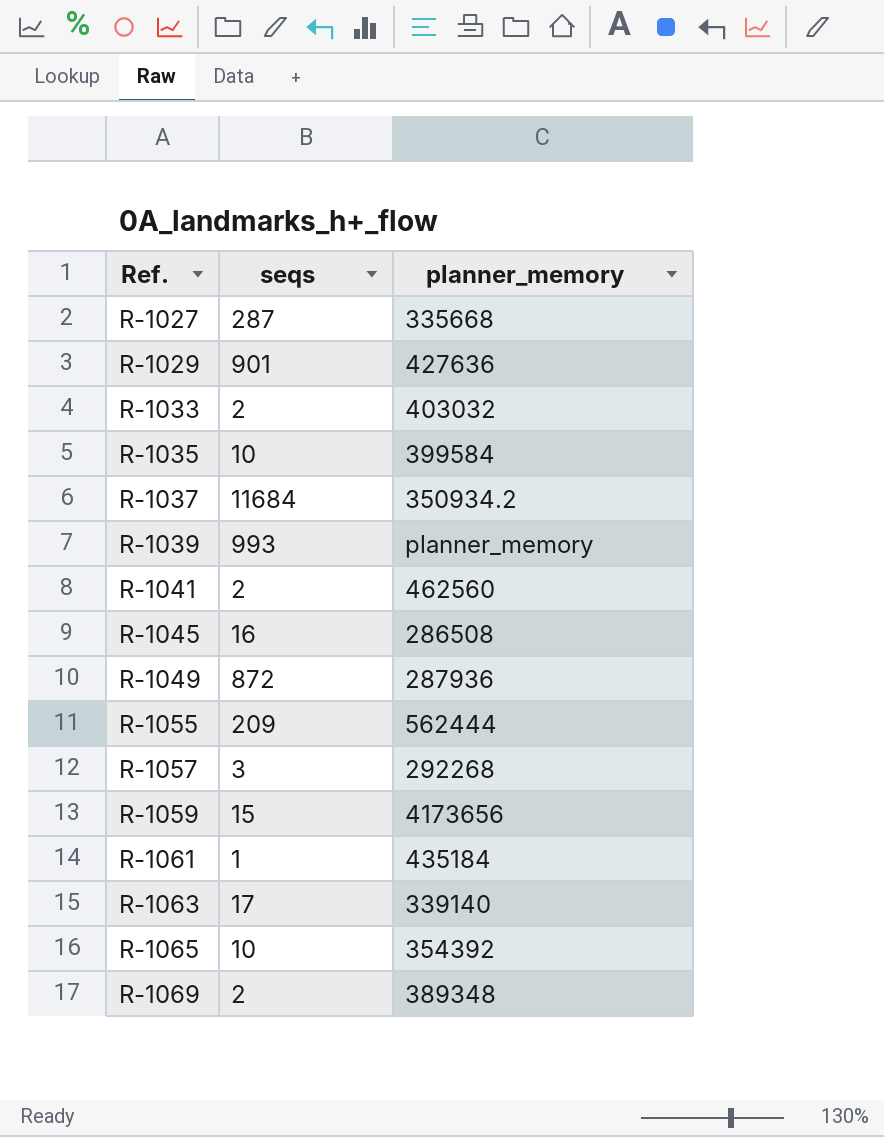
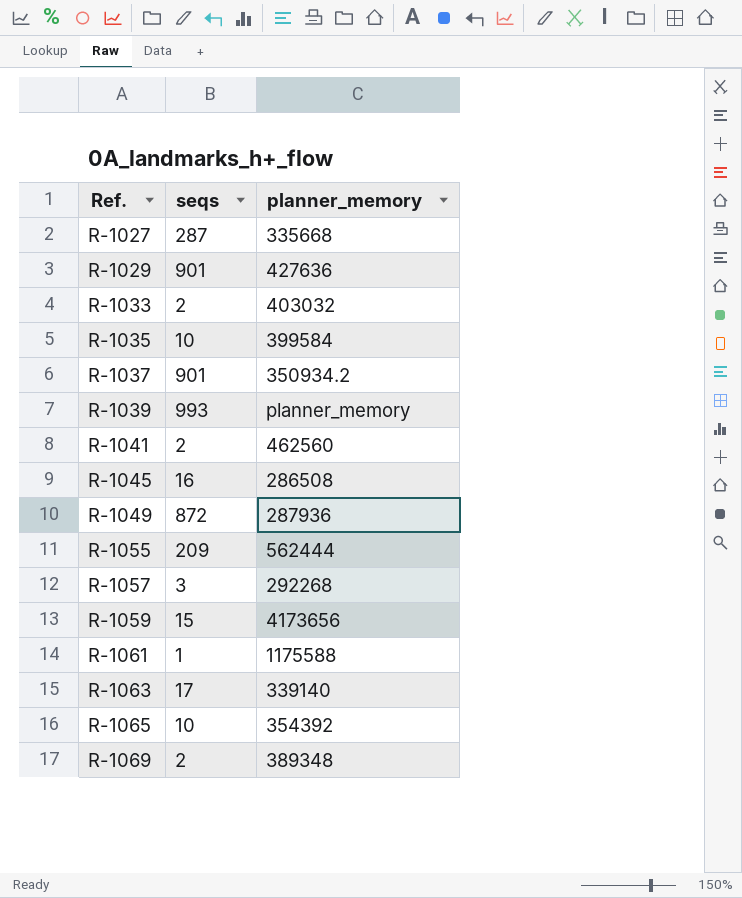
R-1037 | seqs: 11684 -> 901
R-1061 | planner_memory: 435184 -> 1175588

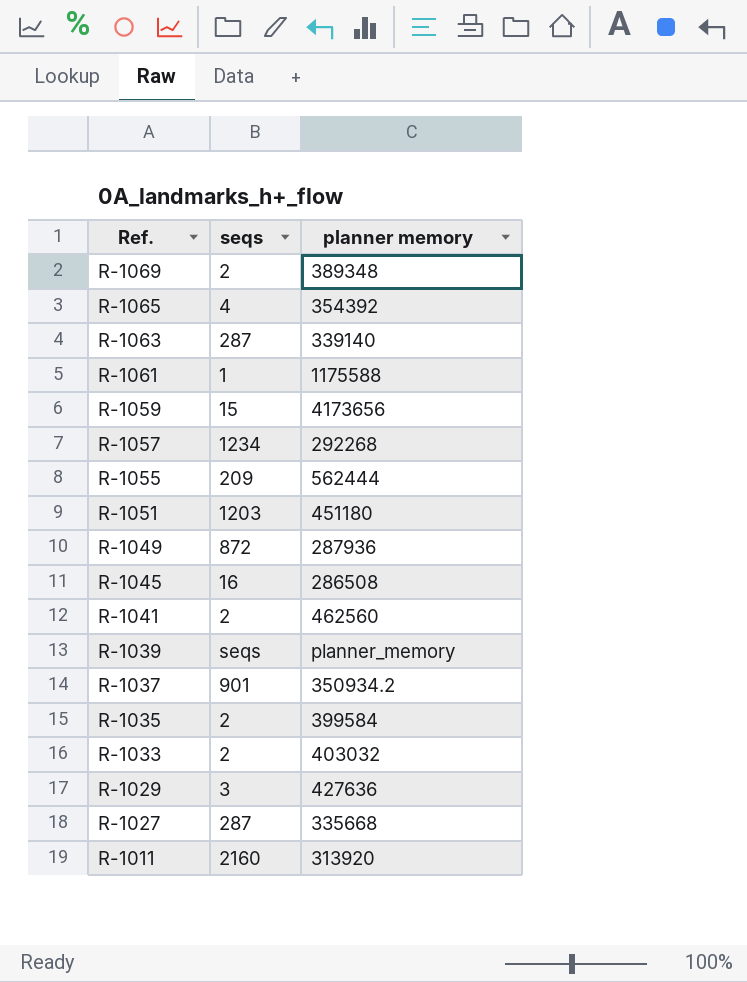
row order: Ref. ascending -> Ref. descending
column name: planner_memory -> planner memory
R-1065 | seqs: 10 -> 4
R-1063 | seqs: 17 -> 287
R-1057 | seqs: 3 -> 1234
row R-1051: none -> 1203 | 451180
R-1039 | seqs: 993 -> seqs
R-1035 | seqs: 10 -> 2
R-1029 | seqs: 901 -> 3
row R-1011: none -> 2160 | 313920

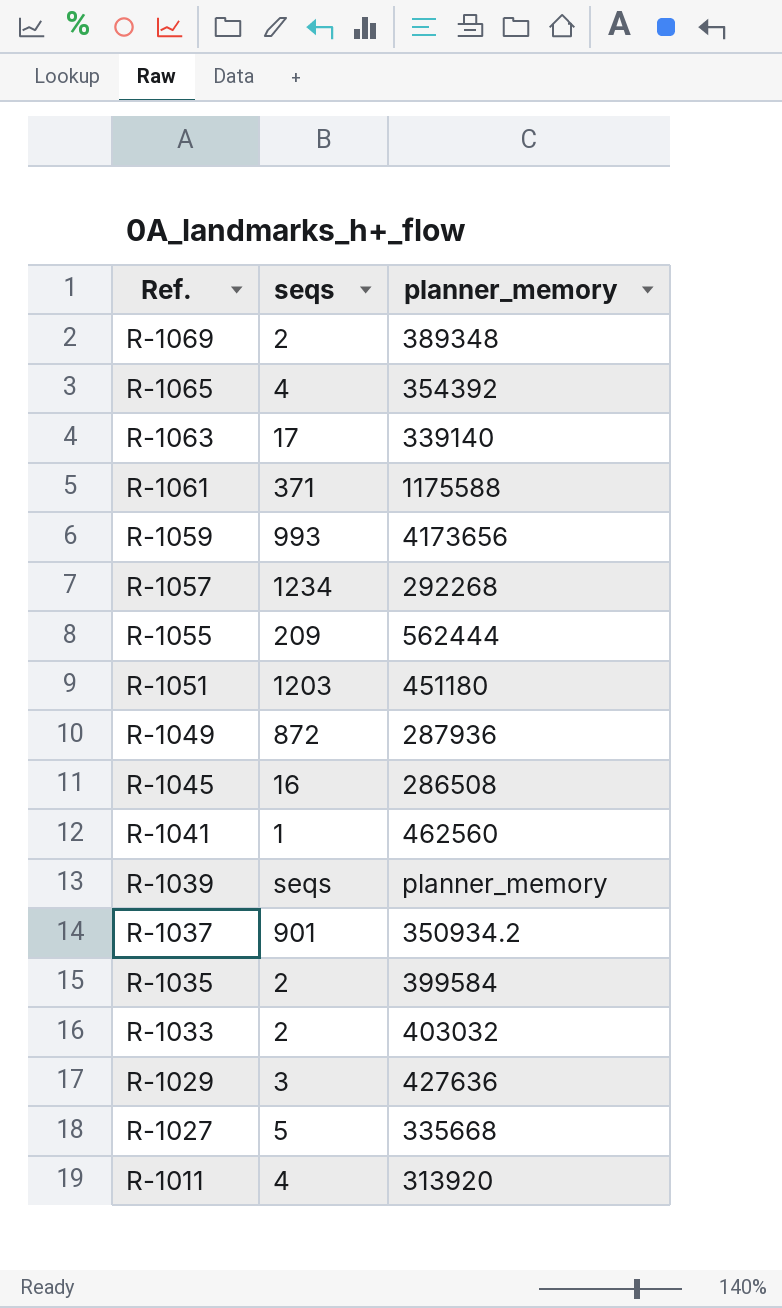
column name: planner memory -> planner_memory
R-1063 | seqs: 287 -> 17
R-1061 | seqs: 1 -> 371
R-1059 | seqs: 15 -> 993
R-1041 | seqs: 2 -> 1
R-1027 | seqs: 287 -> 5
R-1011 | seqs: 2160 -> 4

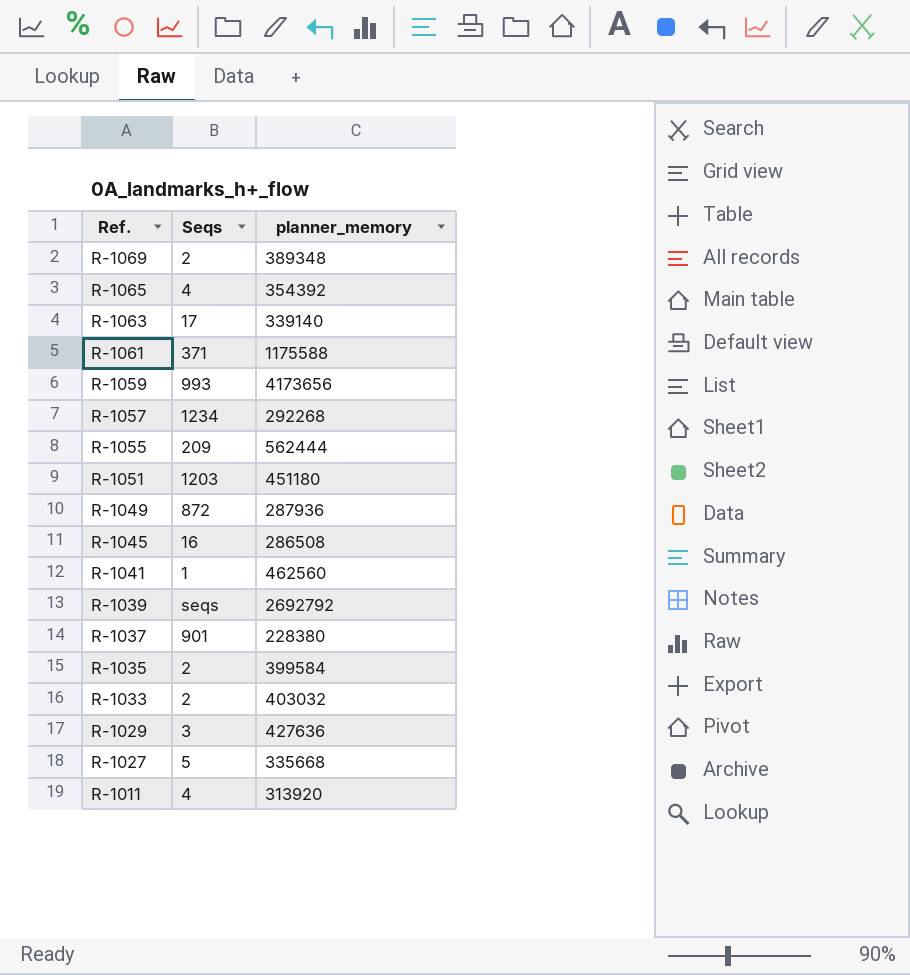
column name: seqs -> Seqs
R-1039 | planner_memory: planner_memory -> 2692792
R-1037 | planner_memory: 350934.2 -> 228380

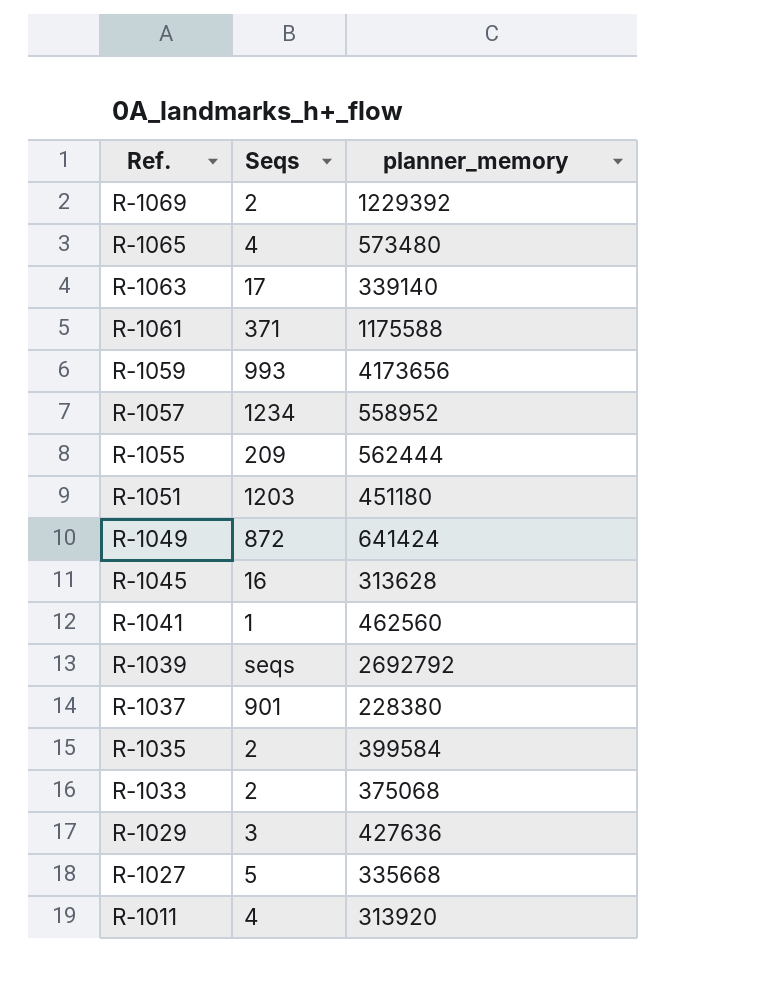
R-1069 | planner_memory: 389348 -> 1229392
R-1065 | planner_memory: 354392 -> 573480
R-1057 | planner_memory: 292268 -> 558952
R-1049 | planner_memory: 287936 -> 641424
R-1045 | planner_memory: 286508 -> 313628
R-1033 | planner_memory: 403032 -> 375068

